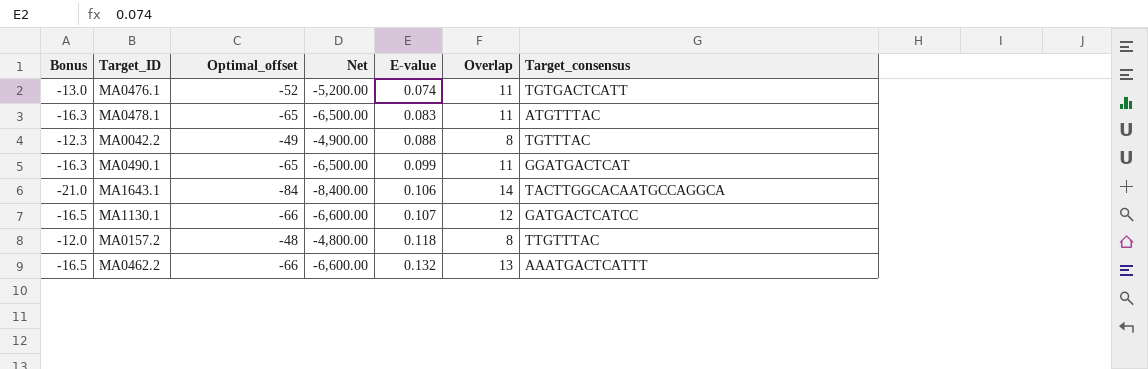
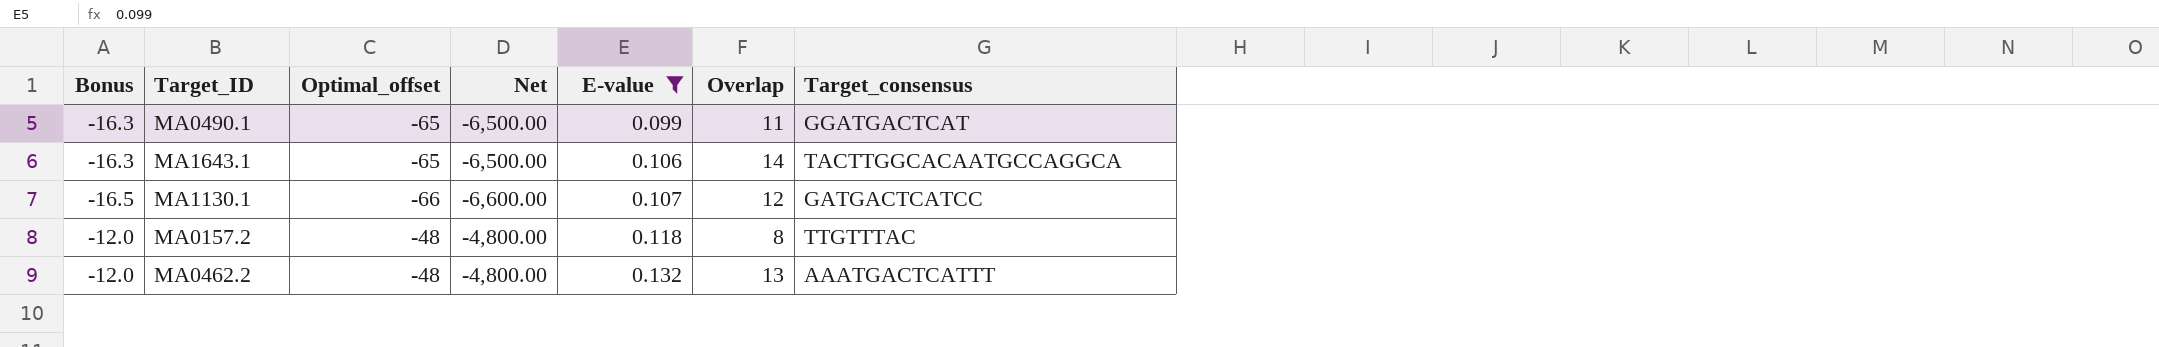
filter: none -> E-value >= 0.099
MA1643.1 | Bonus: -21.0 -> -16.3
MA1643.1 | Optimal_offset: -84 -> -65
MA1643.1 | Net: -8,400.00 -> -6,500.00
MA0462.2 | Bonus: -16.5 -> -12.0
MA0462.2 | Optimal_offset: -66 -> -48
MA0462.2 | Net: -6,600.00 -> -4,800.00

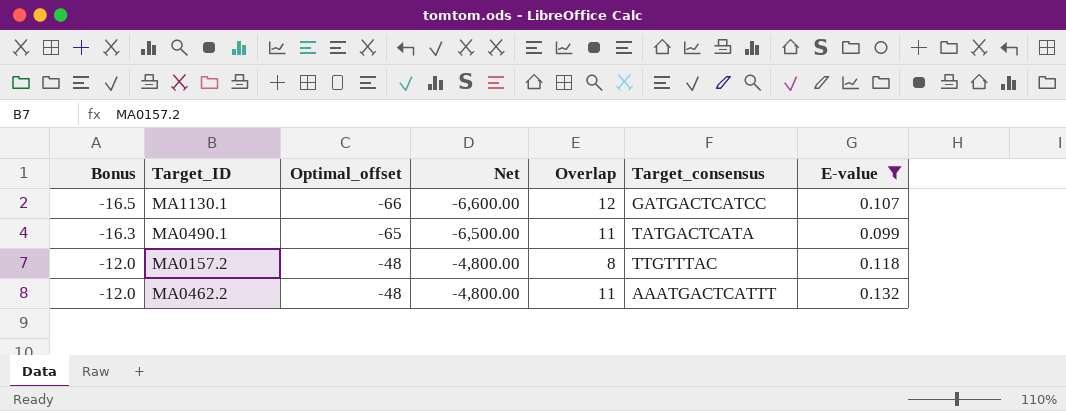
row order: E-value ascending -> Bonus ascending
column E-value | position: 5 -> 7
row MA1643.1: -16.3 | -65 | -6,500.00 | 0.106 | 14 | TACTTGGCACAATGCCAGGCA -> none
MA0490.1 | Target_consensus: GGATGACTCAT -> TATGACTCATA
MA0462.2 | Overlap: 13 -> 11

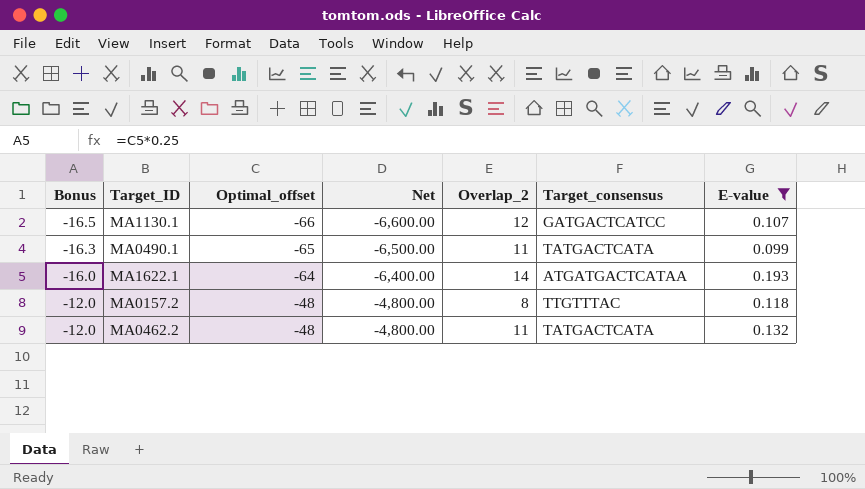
column name: Overlap -> Overlap_2
row MA1622.1: none -> -16.0 | -64 | -6,400.00 | 14 | ATGATGACTCATAA | 0.193
MA0462.2 | Target_consensus: AAATGACTCATTT -> TATGACTCATA

